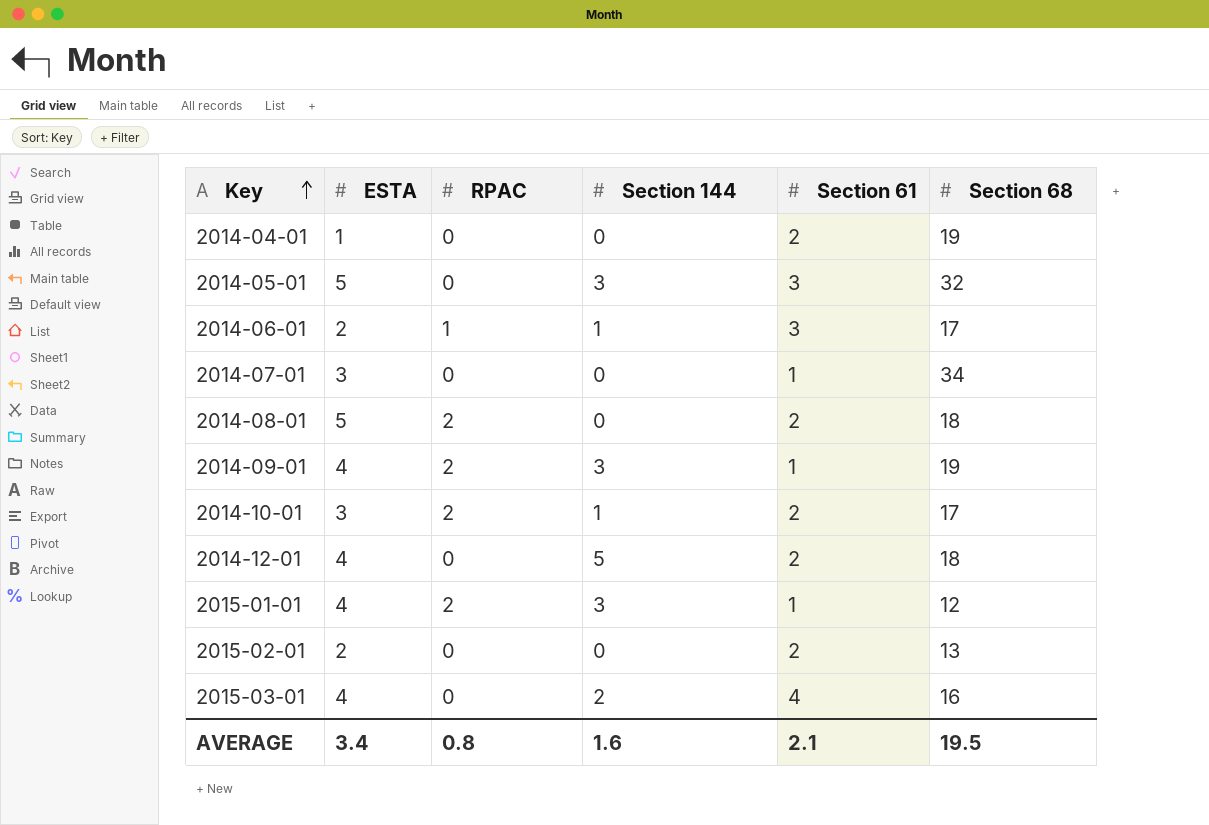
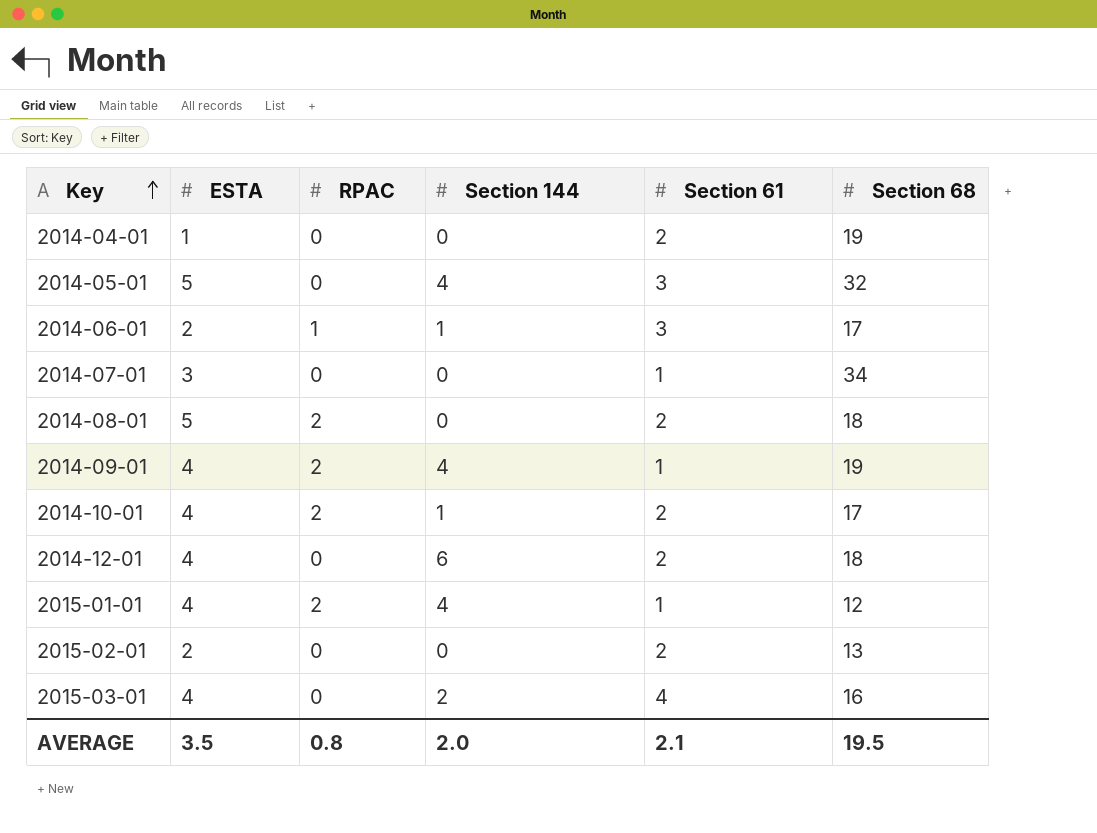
2014-05-01 | Section 144: 3 -> 4
2014-09-01 | Section 144: 3 -> 4
2014-10-01 | ESTA: 3 -> 4
2014-12-01 | Section 144: 5 -> 6
2015-01-01 | Section 144: 3 -> 4
AVERAGE | ESTA: 3.4 -> 3.5
AVERAGE | Section 144: 1.6 -> 2.0

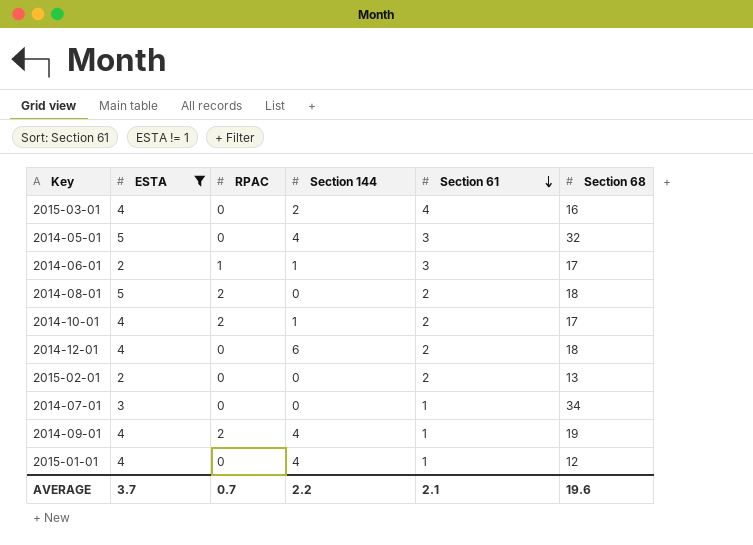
filter: none -> ESTA != 1
row order: Key ascending -> Section 61 descending
2015-01-01 | RPAC: 2 -> 0
AVERAGE | ESTA: 3.5 -> 3.7
AVERAGE | RPAC: 0.8 -> 0.7
AVERAGE | Section 144: 2.0 -> 2.2
AVERAGE | Section 68: 19.5 -> 19.6

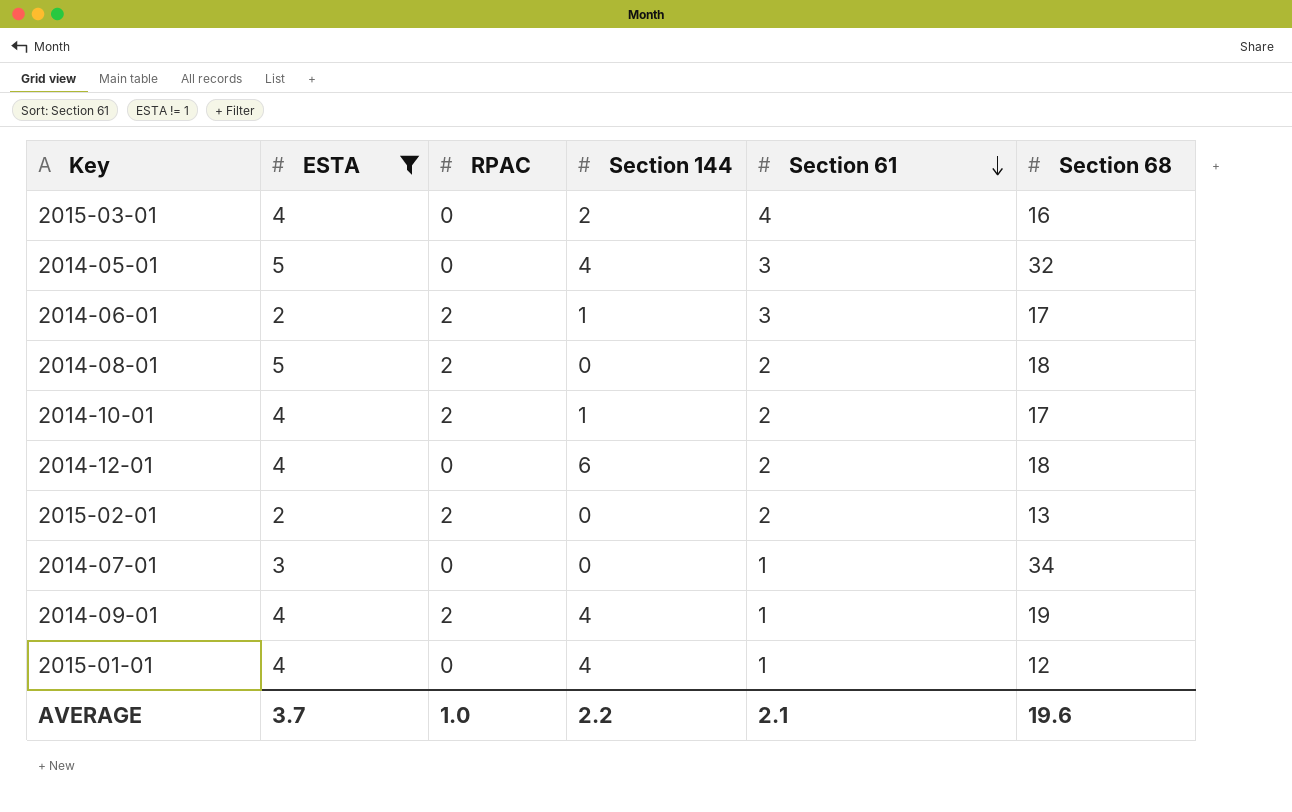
2014-06-01 | RPAC: 1 -> 2
2015-02-01 | RPAC: 0 -> 2
AVERAGE | RPAC: 0.7 -> 1.0

